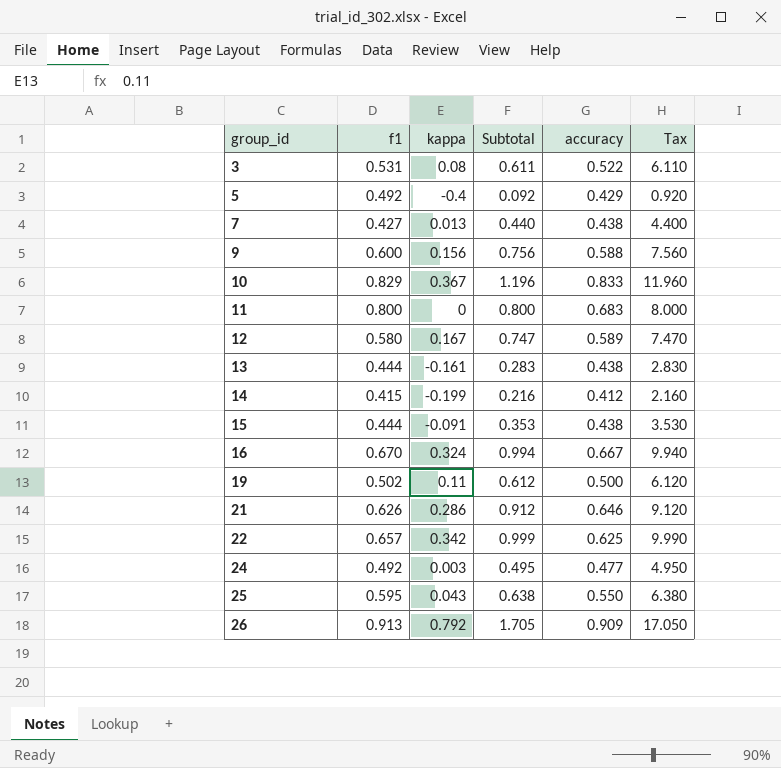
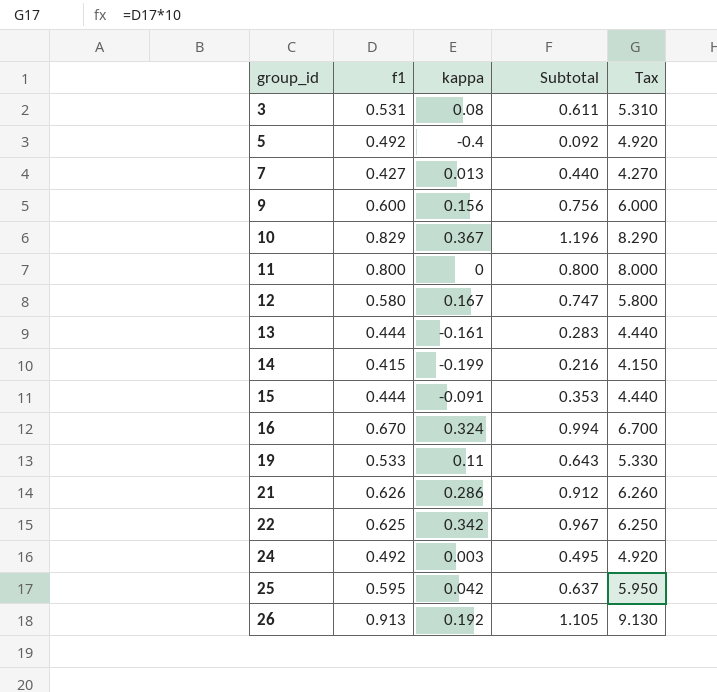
column accuracy | position: 5 -> none
column Tax | formula: [Subtotal] * 10 -> [f1] * 10
19 | f1: 0.502 -> 0.533
19 | Subtotal: 0.612 -> 0.643
22 | f1: 0.657 -> 0.625
22 | Subtotal: 0.999 -> 0.967
25 | kappa: 0.043 -> 0.042
25 | Subtotal: 0.638 -> 0.637
26 | kappa: 0.792 -> 0.192
26 | Subtotal: 1.705 -> 1.105

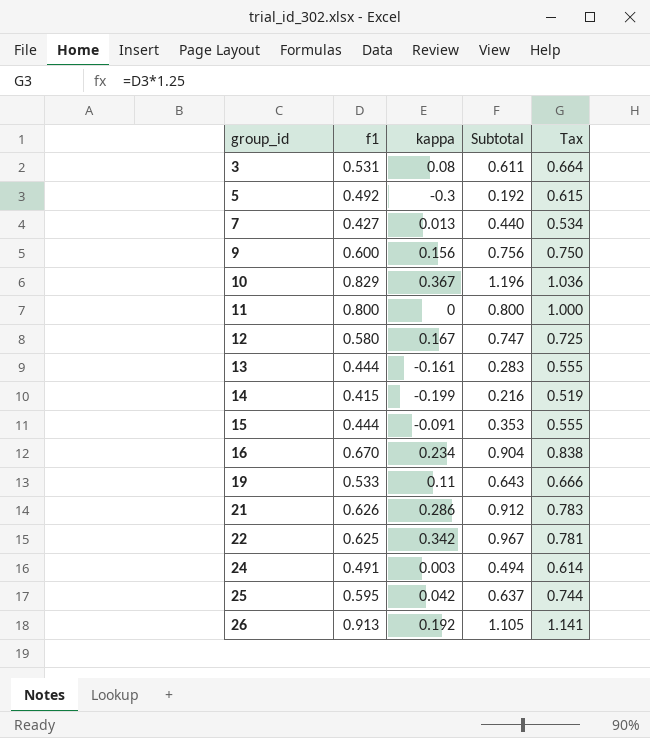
column Tax | formula: [f1] * 10 -> [f1] * 1.25
5 | kappa: -0.4 -> -0.3
5 | Subtotal: 0.092 -> 0.192
16 | kappa: 0.324 -> 0.234
16 | Subtotal: 0.994 -> 0.904
24 | f1: 0.492 -> 0.491
24 | Subtotal: 0.495 -> 0.494

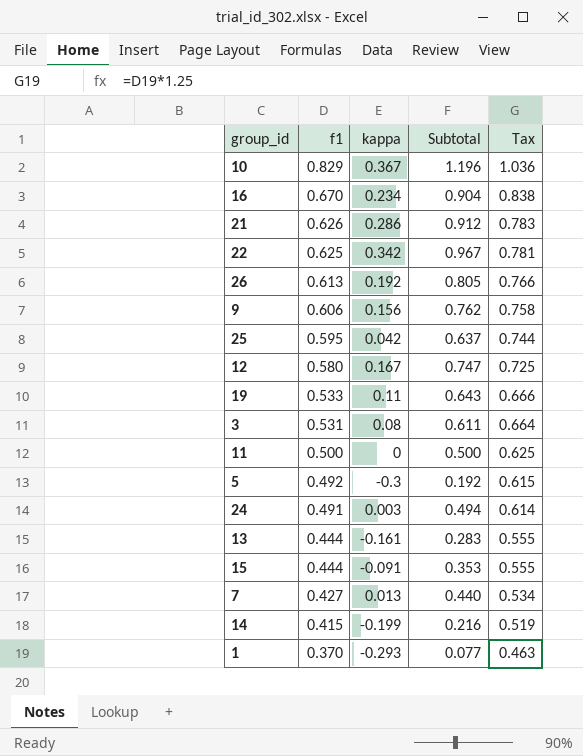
row order: group_id ascending -> f1 descending
26 | f1: 0.913 -> 0.613
26 | Subtotal: 1.105 -> 0.805
26 | Tax: 1.141 -> 0.766
9 | f1: 0.600 -> 0.606
9 | Subtotal: 0.756 -> 0.762
9 | Tax: 0.750 -> 0.758
11 | f1: 0.800 -> 0.500
11 | Subtotal: 0.800 -> 0.500
11 | Tax: 1.000 -> 0.625
row 1: none -> 0.370 | -0.293 | 0.077 | 0.463

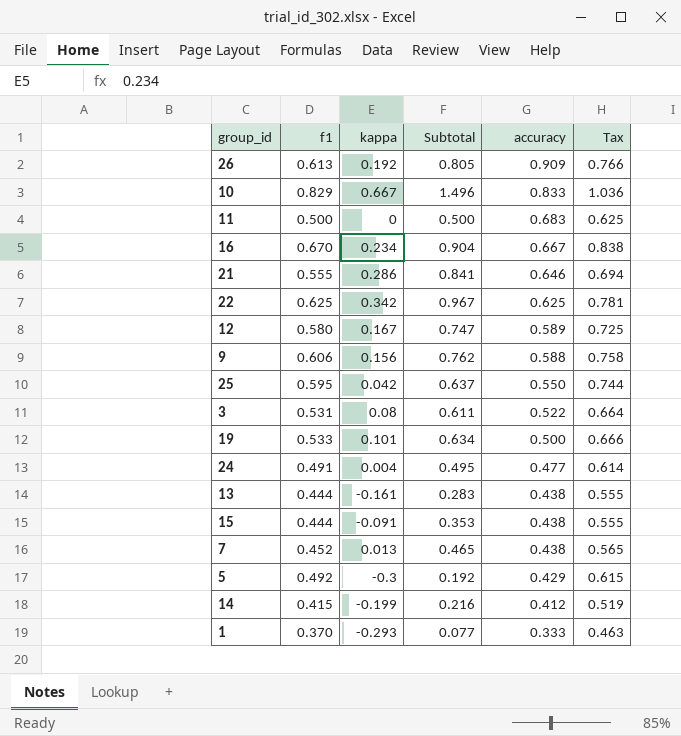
row order: f1 descending -> accuracy descending
column accuracy | position: none -> 5
10 | kappa: 0.367 -> 0.667
10 | Subtotal: 1.196 -> 1.496
21 | f1: 0.626 -> 0.555
21 | Subtotal: 0.912 -> 0.841
21 | Tax: 0.783 -> 0.694
19 | kappa: 0.11 -> 0.101
19 | Subtotal: 0.643 -> 0.634
24 | kappa: 0.003 -> 0.004
24 | Subtotal: 0.494 -> 0.495
7 | f1: 0.427 -> 0.452
7 | Subtotal: 0.440 -> 0.465
7 | Tax: 0.534 -> 0.565

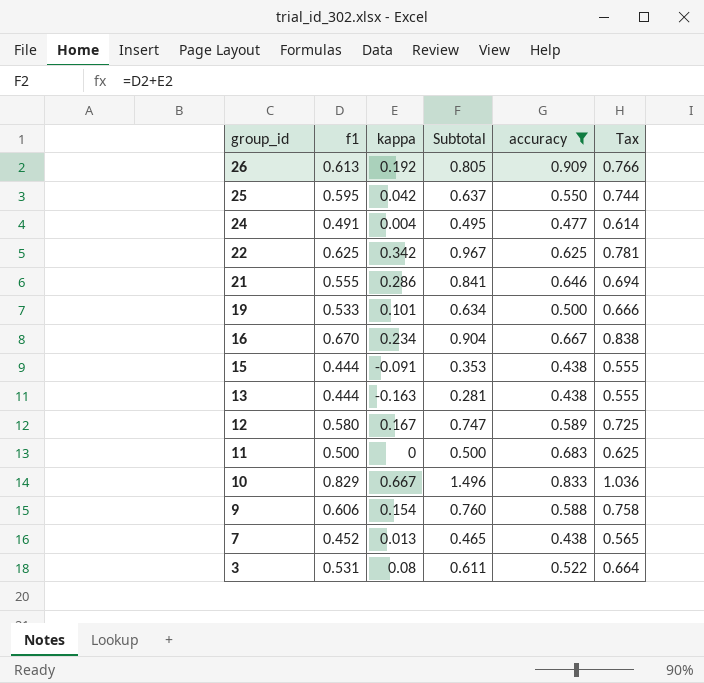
filter: none -> accuracy >= 0.438
row order: accuracy descending -> group_id descending
13 | kappa: -0.161 -> -0.163
13 | Subtotal: 0.283 -> 0.281
9 | kappa: 0.156 -> 0.154
9 | Subtotal: 0.762 -> 0.760

